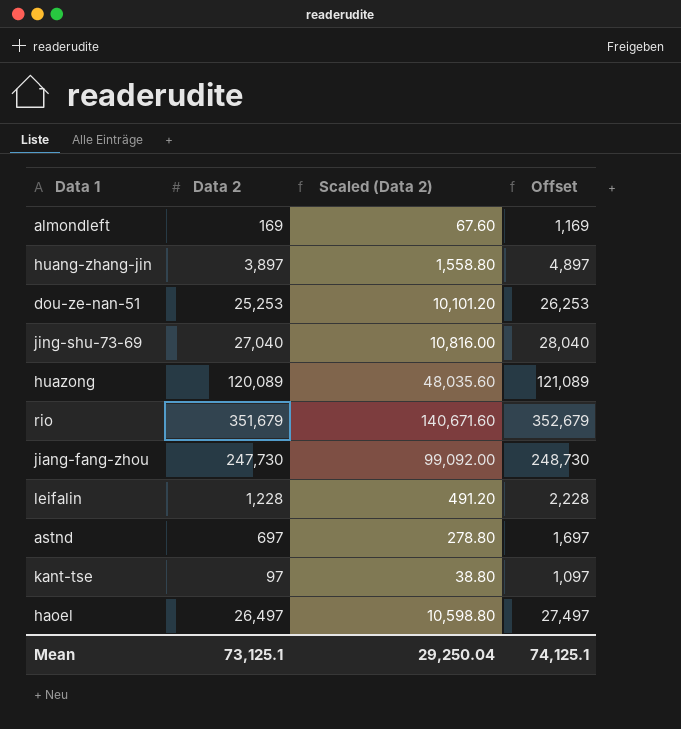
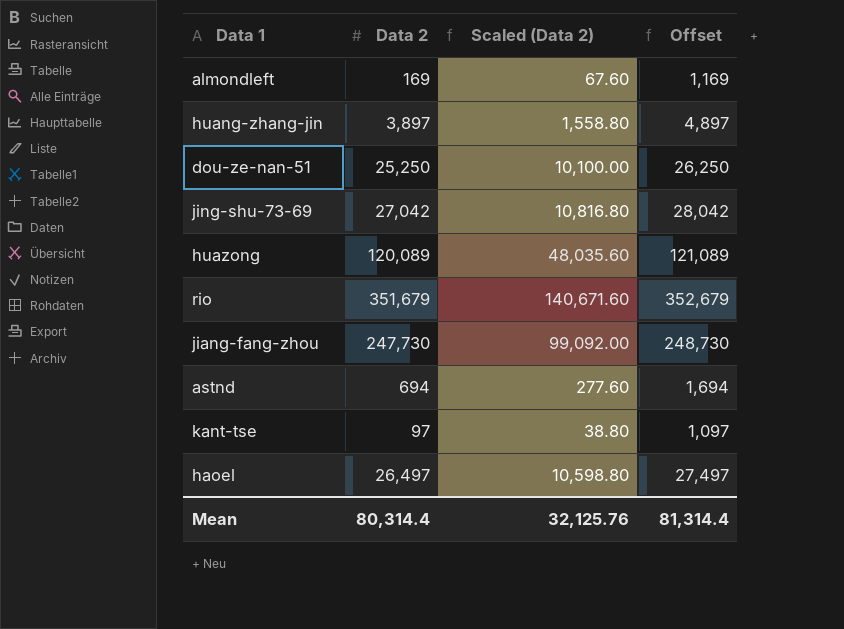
row leifalin: 1,228 | 491.20 | 2,228 -> none
dou-ze-nan-51 | Data 2: 25,253 -> 25,250
dou-ze-nan-51 | Scaled (Data 2): 10,101.20 -> 10,100.00
dou-ze-nan-51 | Offset: 26,253 -> 26,250
jing-shu-73-69 | Data 2: 27,040 -> 27,042
jing-shu-73-69 | Scaled (Data 2): 10,816.00 -> 10,816.80
jing-shu-73-69 | Offset: 28,040 -> 28,042
astnd | Data 2: 697 -> 694
astnd | Scaled (Data 2): 278.80 -> 277.60
astnd | Offset: 1,697 -> 1,694
Mean | Data 2: 73,125.1 -> 80,314.4
Mean | Scaled (Data 2): 29,250.04 -> 32,125.76
Mean | Offset: 74,125.1 -> 81,314.4

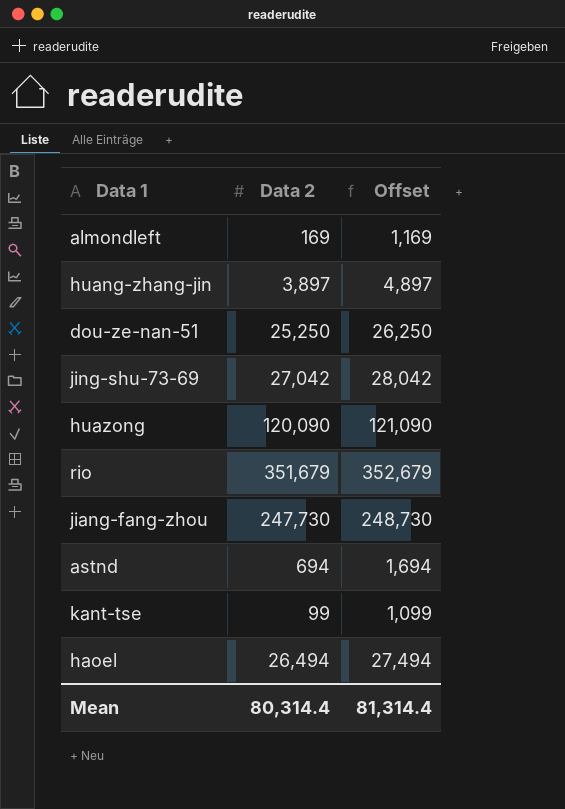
column Scaled (Data 2) | formula: [Data 2] * 0.4 -> none
huazong | Data 2: 120,089 -> 120,090
huazong | Offset: 121,089 -> 121,090
kant-tse | Data 2: 97 -> 99
kant-tse | Offset: 1,097 -> 1,099
haoel | Data 2: 26,497 -> 26,494
haoel | Offset: 27,497 -> 27,494

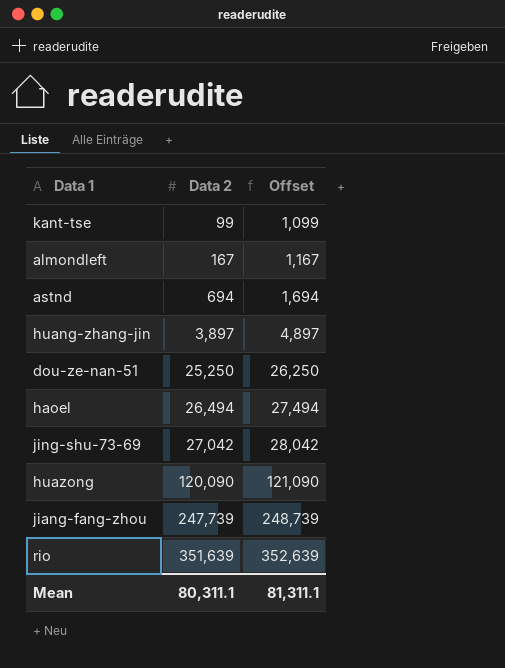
row order: none -> Data 2 ascending
almondleft | Data 2: 169 -> 167
almondleft | Offset: 1,169 -> 1,167
jiang-fang-zhou | Data 2: 247,730 -> 247,739
jiang-fang-zhou | Offset: 248,730 -> 248,739
rio | Data 2: 351,679 -> 351,639
rio | Offset: 352,679 -> 352,639
Mean | Data 2: 80,314.4 -> 80,311.1
Mean | Offset: 81,314.4 -> 81,311.1

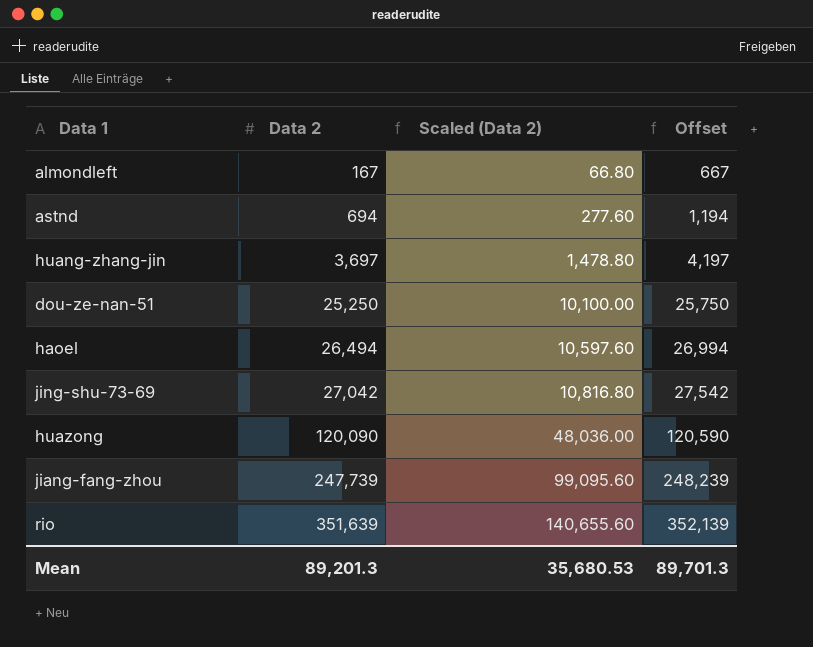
column Scaled (Data 2) | formula: none -> [Data 2] * 0.4
column Offset | formula: [Data 2] + 1000 -> [Data 2] + 500
row kant-tse: 99 | 1,099 -> none
huang-zhang-jin | Data 2: 3,897 -> 3,697
Mean | Data 2: 80,311.1 -> 89,201.3
Mean | Offset: 81,311.1 -> 89,701.3

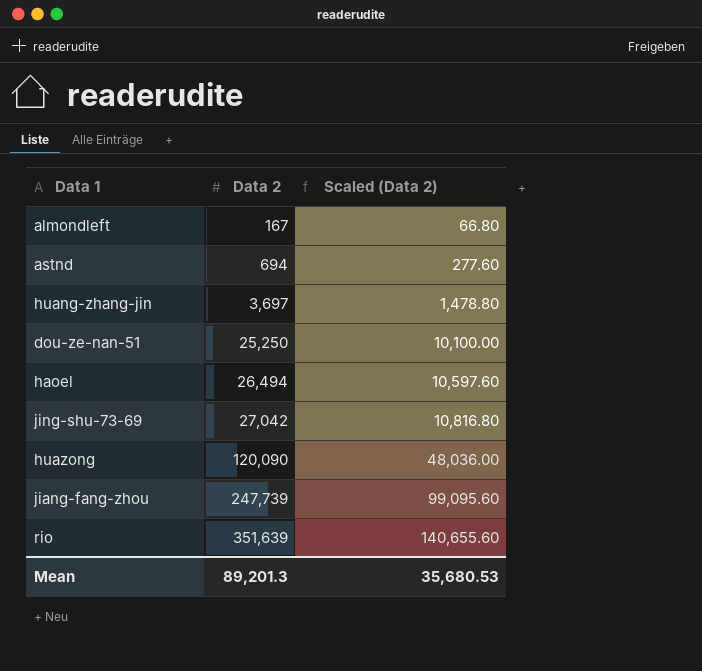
column Offset | formula: [Data 2] + 500 -> none

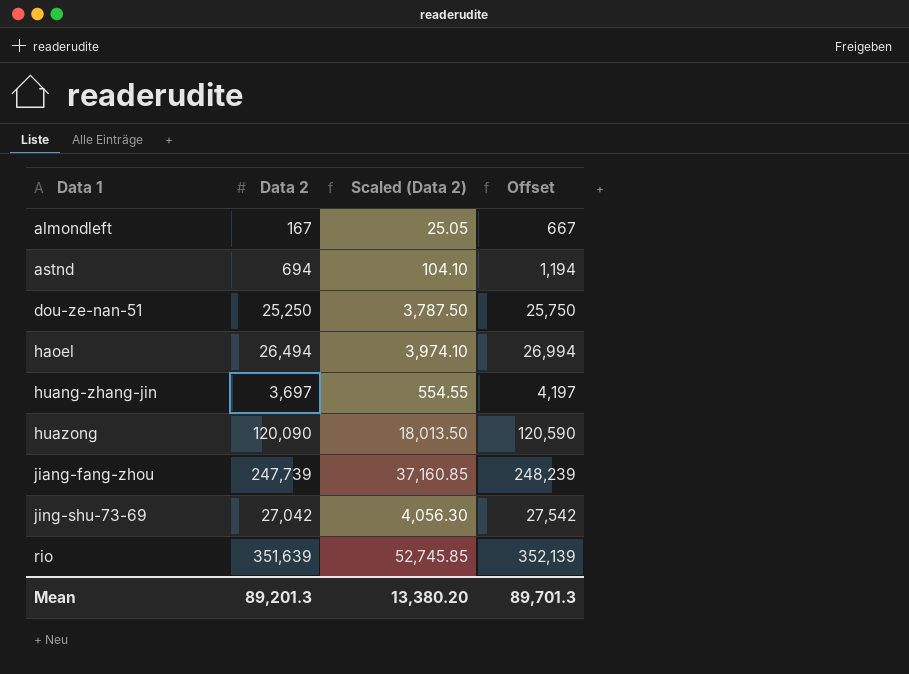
row order: Data 2 ascending -> Data 1 ascending
column Scaled (Data 2) | formula: [Data 2] * 0.4 -> [Data 2] * 0.15
column Offset | formula: none -> [Data 2] + 500
Mean | Scaled (Data 2): 35,680.53 -> 13,380.20

